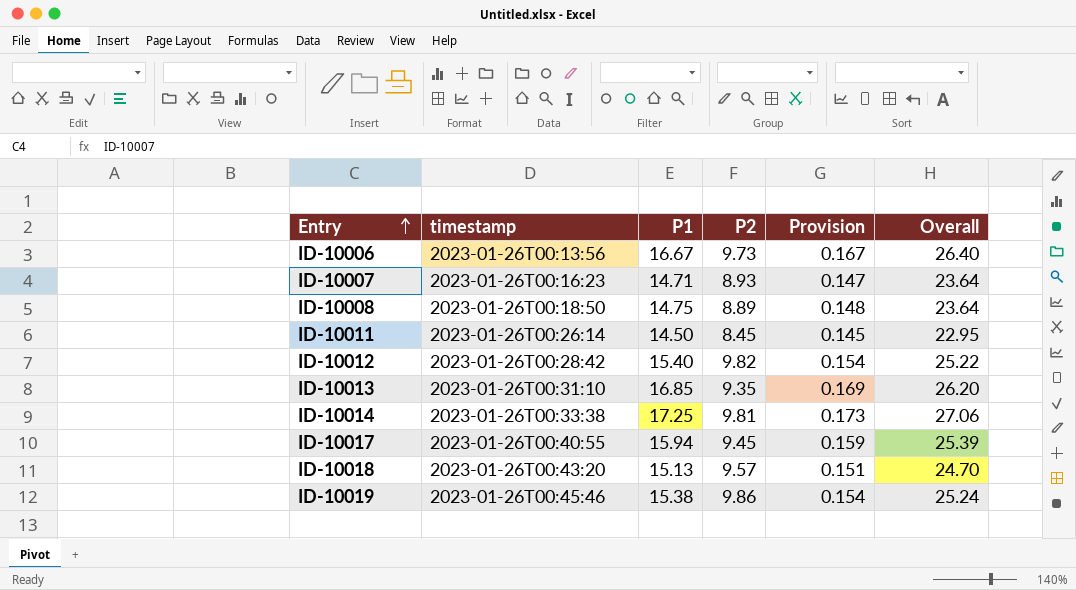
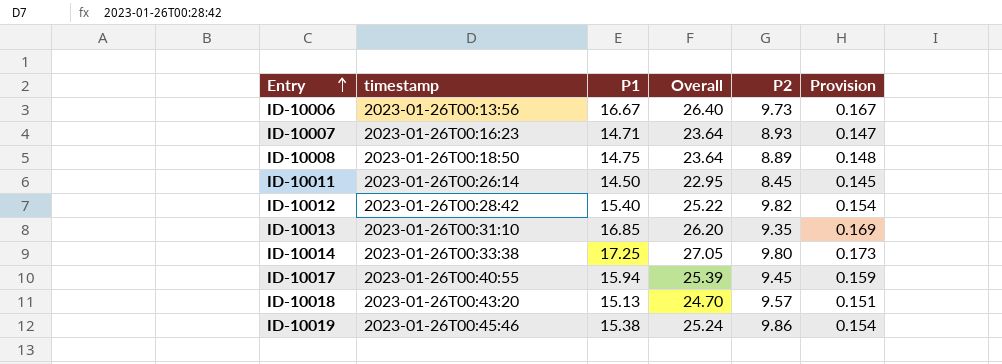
column Overall | position: 6 -> 4
ID-10014 | Overall: 27.06 -> 27.05
ID-10014 | P2: 9.81 -> 9.80

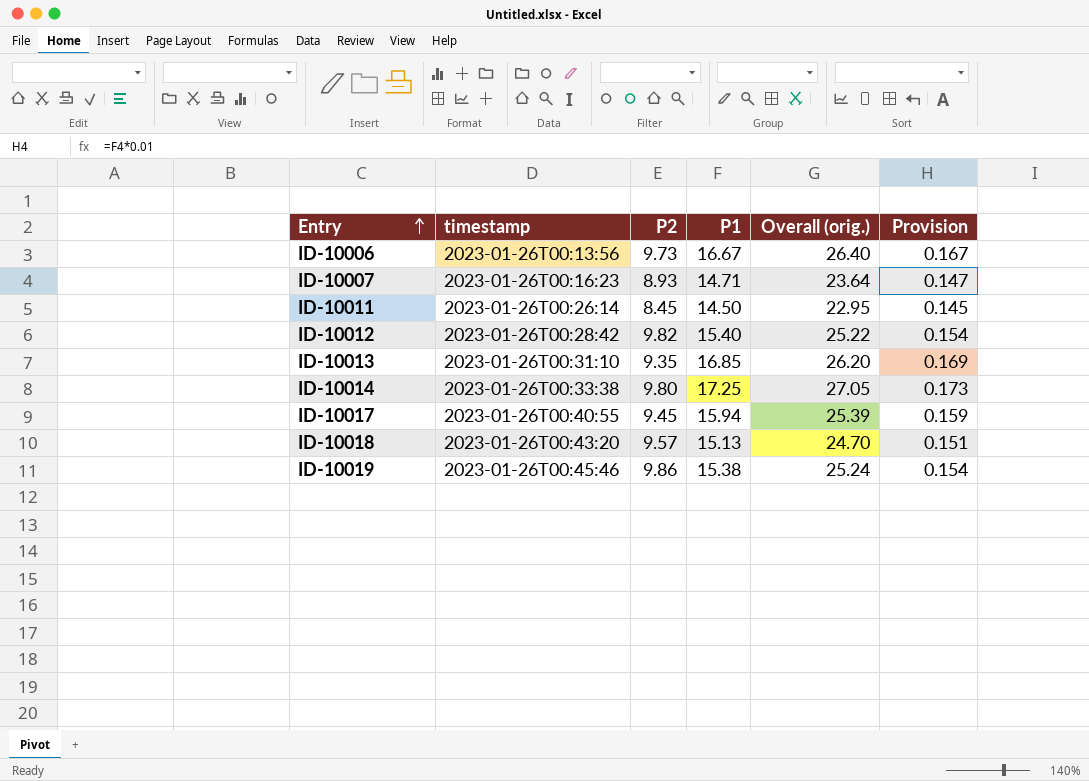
column P2 | position: 5 -> 3
column name: Overall -> Overall (orig.)
row ID-10008: 2023-01-26T00:18:50 | 14.75 | 23.64 | 8.89 | 0.148 -> none

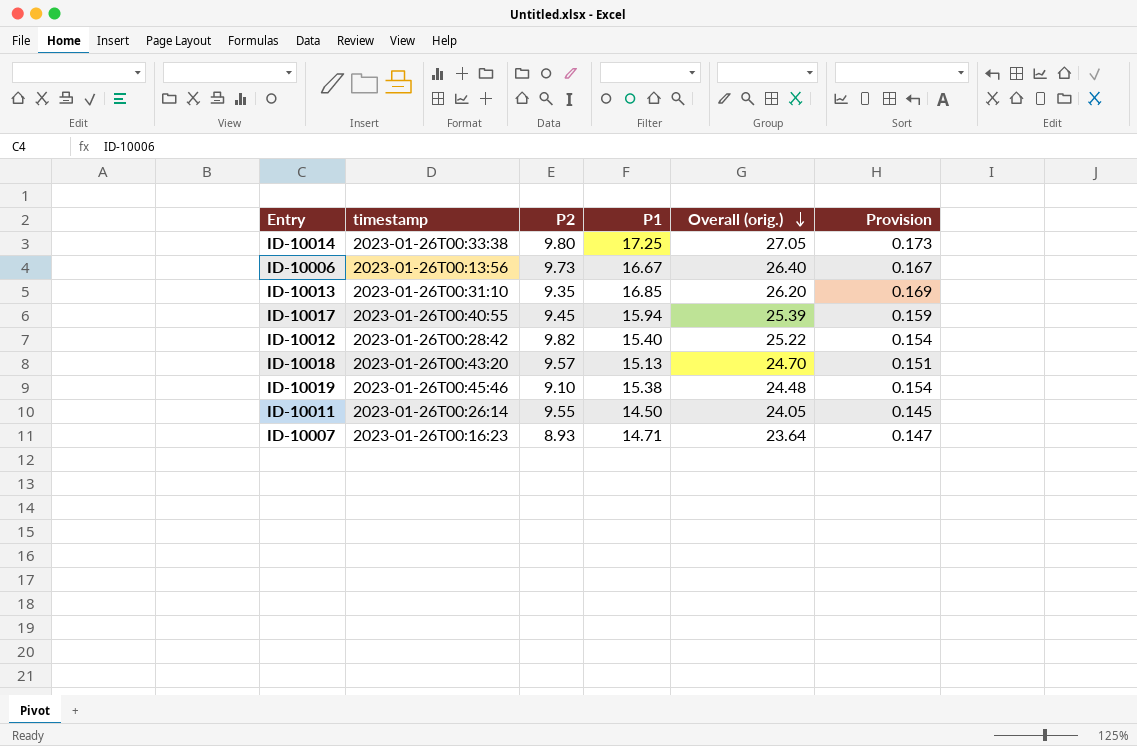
row order: Entry ascending -> Overall (orig.) descending
ID-10019 | P2: 9.86 -> 9.10
ID-10019 | Overall (orig.): 25.24 -> 24.48
ID-10011 | P2: 8.45 -> 9.55
ID-10011 | Overall (orig.): 22.95 -> 24.05

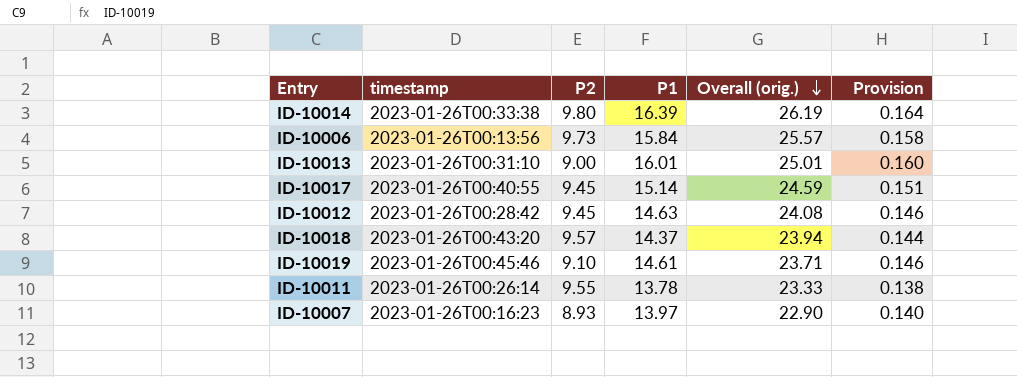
ID-10014 | P1: 17.25 -> 16.39
ID-10014 | Overall (orig.): 27.05 -> 26.19
ID-10014 | Provision: 0.173 -> 0.164
ID-10006 | P1: 16.67 -> 15.84
ID-10006 | Overall (orig.): 26.40 -> 25.57
ID-10006 | Provision: 0.167 -> 0.158
ID-10013 | P2: 9.35 -> 9.00
ID-10013 | P1: 16.85 -> 16.01
ID-10013 | Overall (orig.): 26.20 -> 25.01
ID-10013 | Provision: 0.169 -> 0.160
ID-10017 | P1: 15.94 -> 15.14
ID-10017 | Overall (orig.): 25.39 -> 24.59
ID-10017 | Provision: 0.159 -> 0.151
ID-10012 | P2: 9.82 -> 9.45
ID-10012 | P1: 15.40 -> 14.63
ID-10012 | Overall (orig.): 25.22 -> 24.08
ID-10012 | Provision: 0.154 -> 0.146
ID-10018 | P1: 15.13 -> 14.37
ID-10018 | Overall (orig.): 24.70 -> 23.94
ID-10018 | Provision: 0.151 -> 0.144
ID-10019 | P1: 15.38 -> 14.61
ID-10019 | Overall (orig.): 24.48 -> 23.71
ID-10019 | Provision: 0.154 -> 0.146
ID-10011 | P1: 14.50 -> 13.78
ID-10011 | Overall (orig.): 24.05 -> 23.33
ID-10011 | Provision: 0.145 -> 0.138
ID-10007 | P1: 14.71 -> 13.97
ID-10007 | Overall (orig.): 23.64 -> 22.90
ID-10007 | Provision: 0.147 -> 0.140

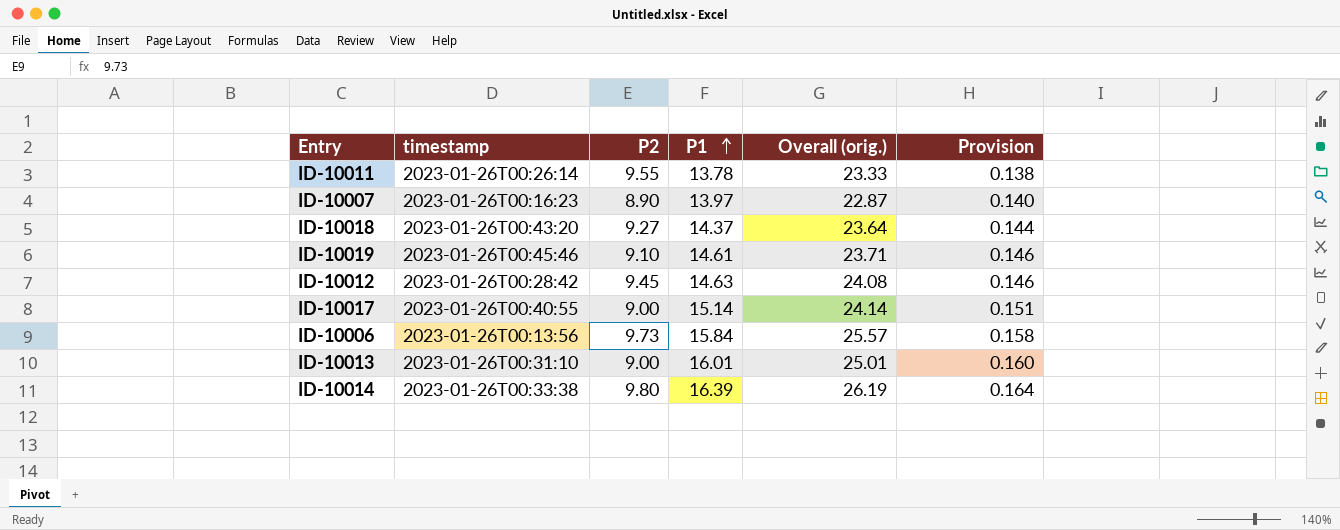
row order: Overall (orig.) descending -> P1 ascending
ID-10007 | P2: 8.93 -> 8.90
ID-10007 | Overall (orig.): 22.90 -> 22.87
ID-10018 | P2: 9.57 -> 9.27
ID-10018 | Overall (orig.): 23.94 -> 23.64
ID-10017 | P2: 9.45 -> 9.00
ID-10017 | Overall (orig.): 24.59 -> 24.14

